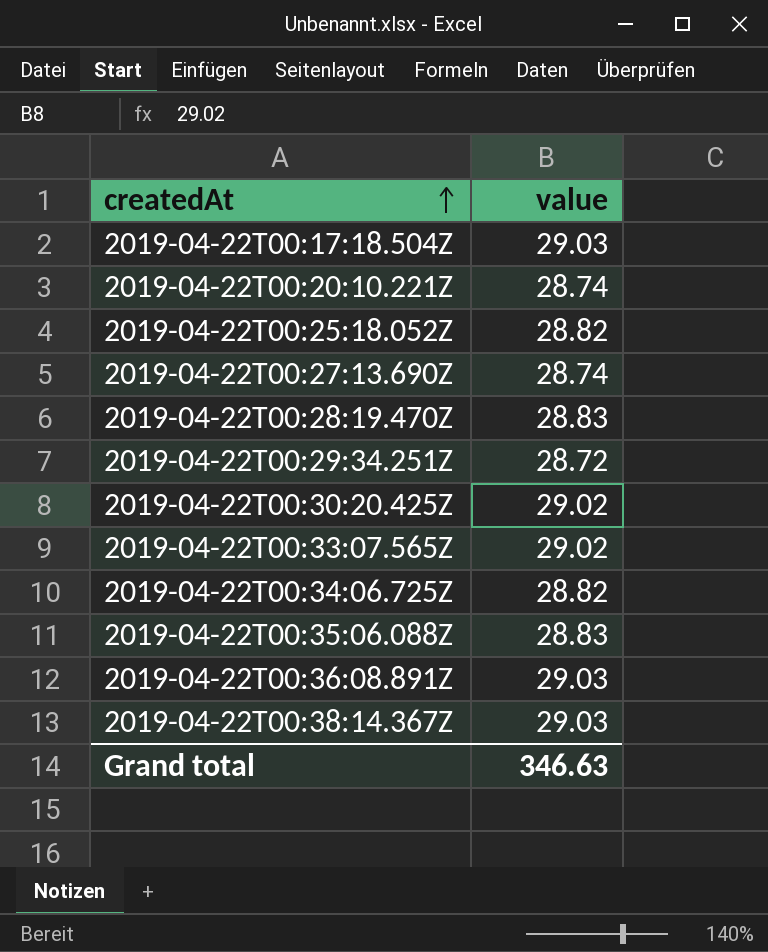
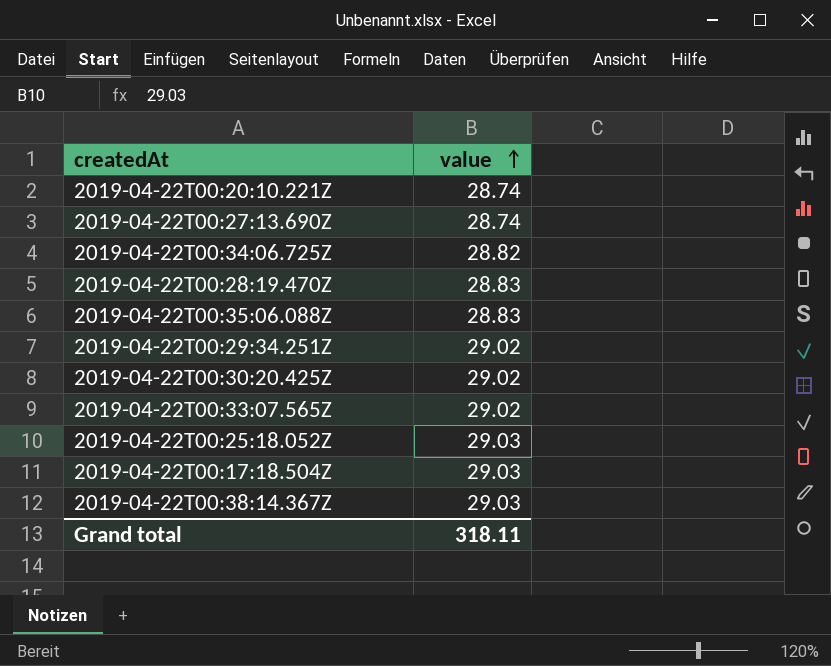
row order: createdAt ascending -> value ascending
row 2019-04-22T00:36:08.891Z: 29.03 -> none
2019-04-22T00:29:34.251Z | value: 28.72 -> 29.02
2019-04-22T00:25:18.052Z | value: 28.82 -> 29.03
Grand total | value: 346.63 -> 318.11

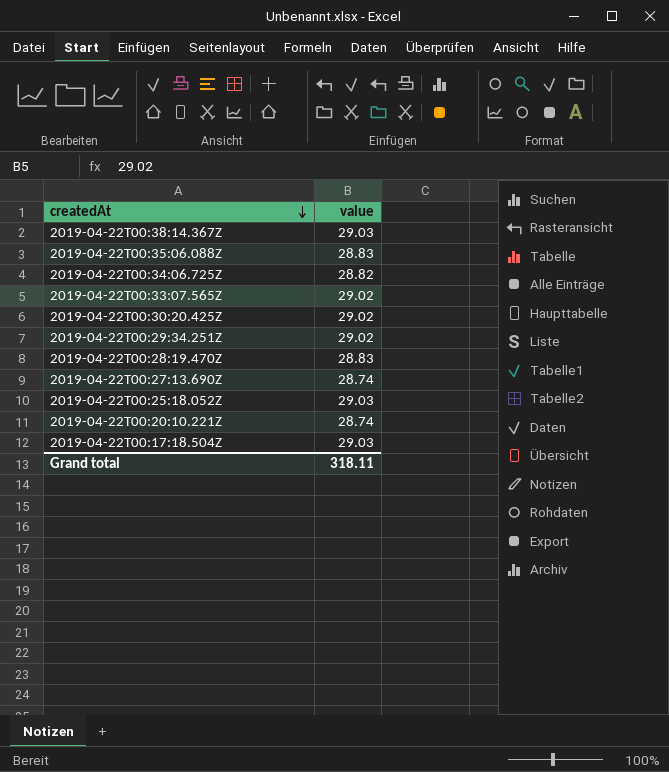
row order: value ascending -> createdAt descending

